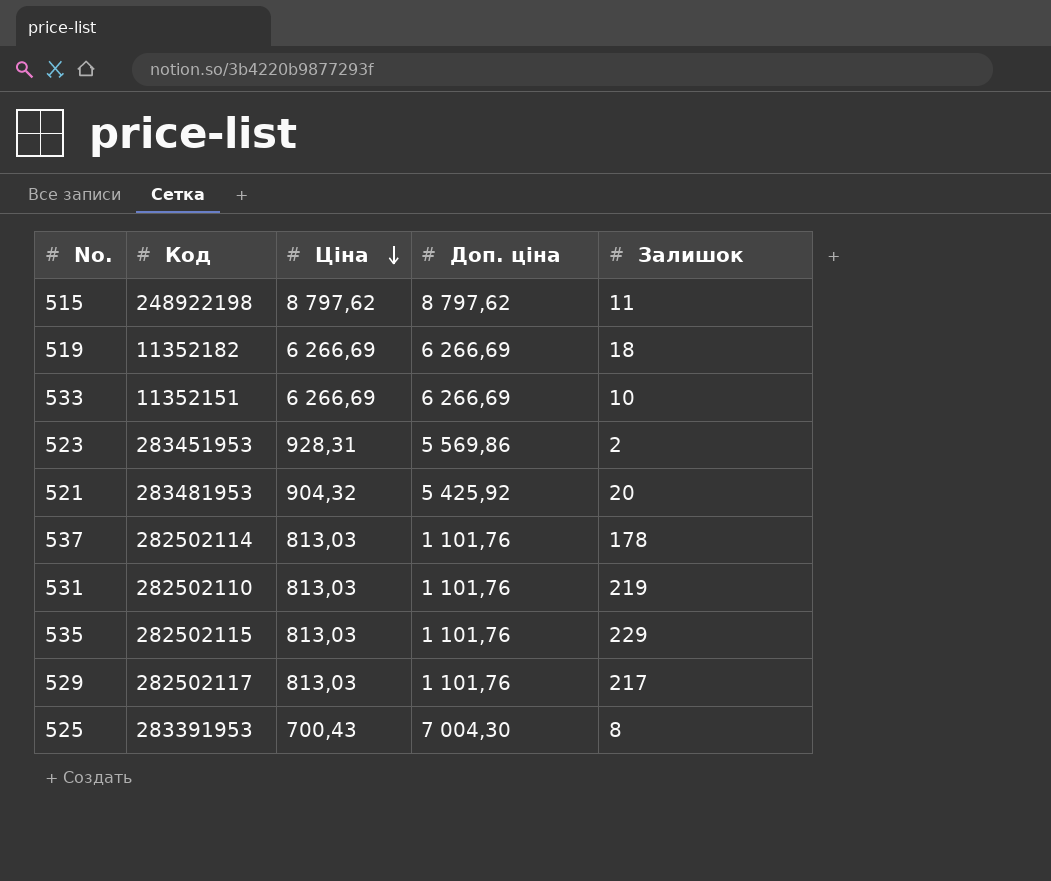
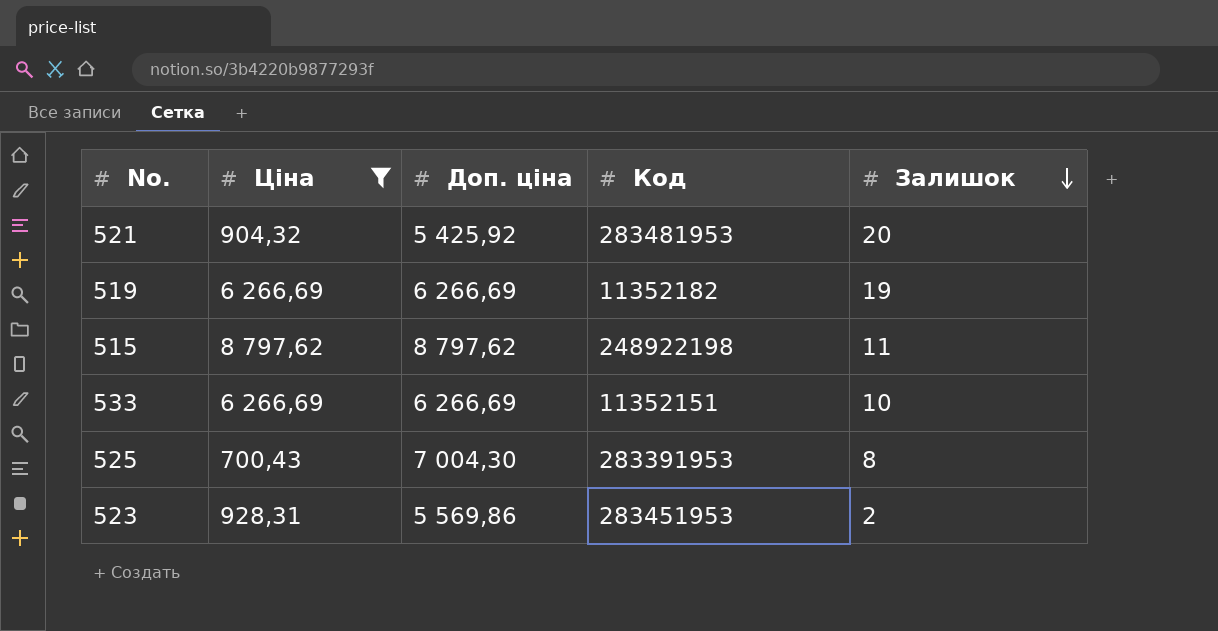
filter: none -> Ціна != 813,03
row order: Ціна descending -> Залишок descending
column Код | position: 2 -> 4
519 | Залишок: 18 -> 19

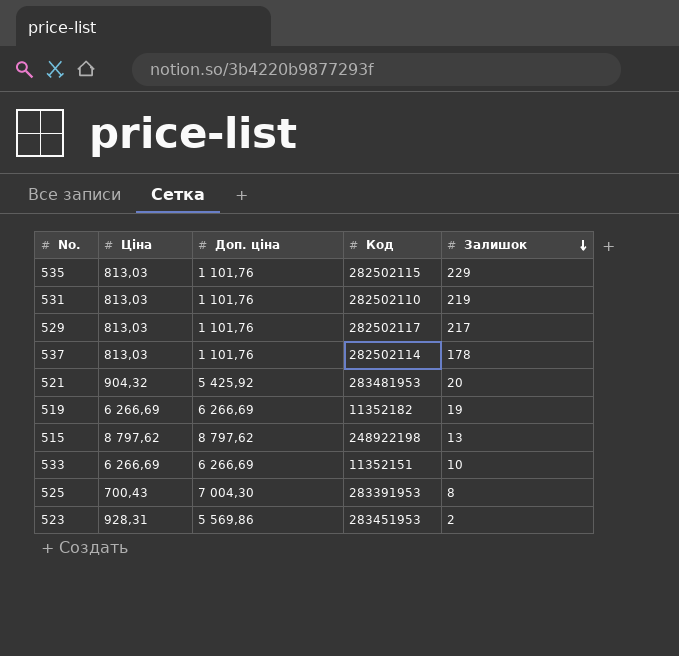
filter: Ціна != 813,03 -> none
515 | Залишок: 11 -> 13

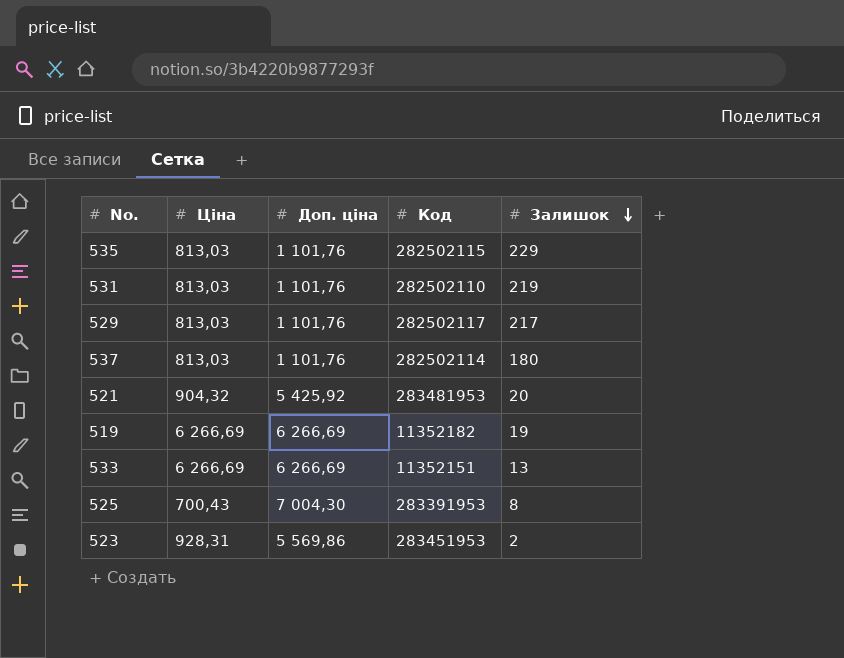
row 515: 8 797,62 | 8 797,62 | 248922198 | 13 -> none
537 | Залишок: 178 -> 180
533 | Залишок: 10 -> 13

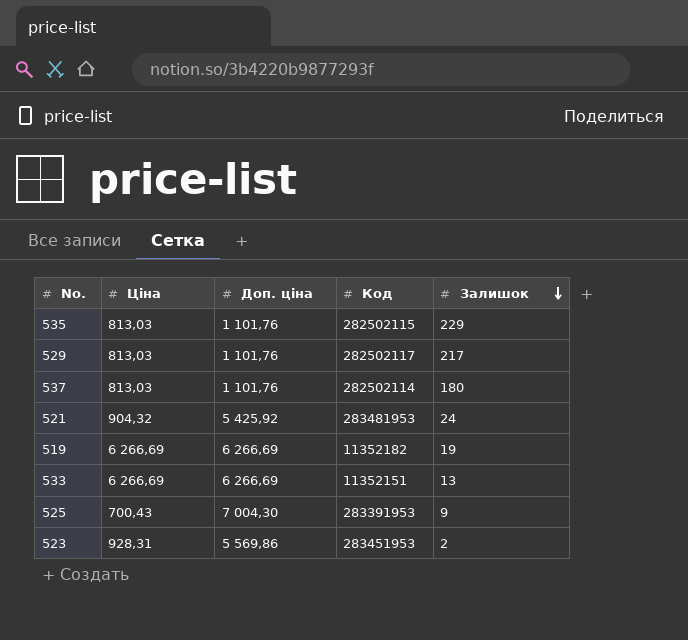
row 531: 813,03 | 1 101,76 | 282502110 | 219 -> none
521 | Залишок: 20 -> 24
525 | Залишок: 8 -> 9

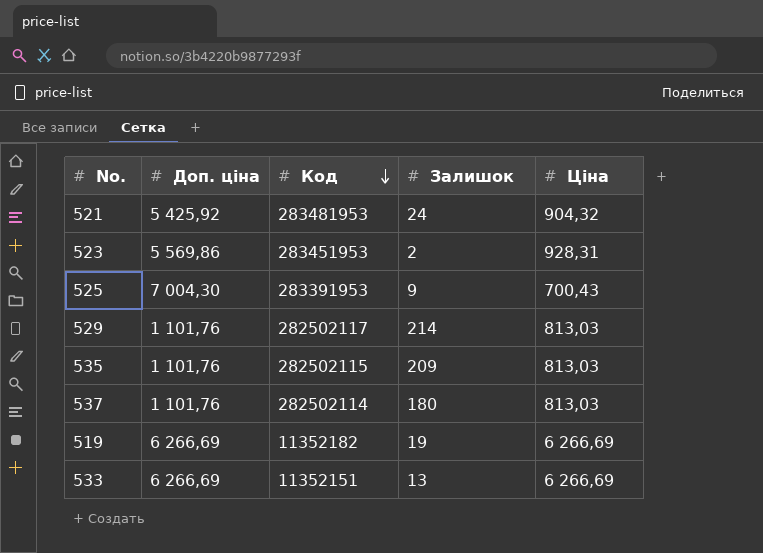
row order: Залишок descending -> Код descending
column Ціна | position: 2 -> 5
529 | Залишок: 217 -> 214
535 | Залишок: 229 -> 209

